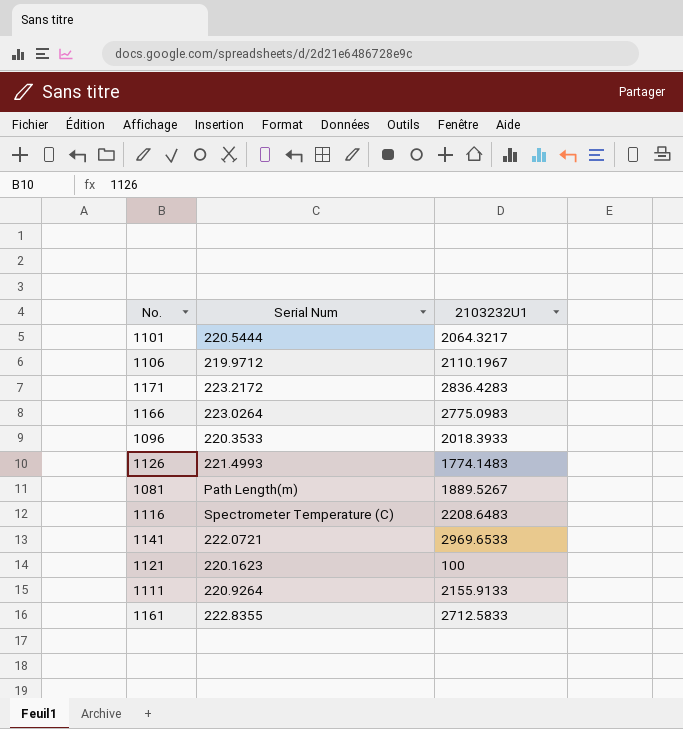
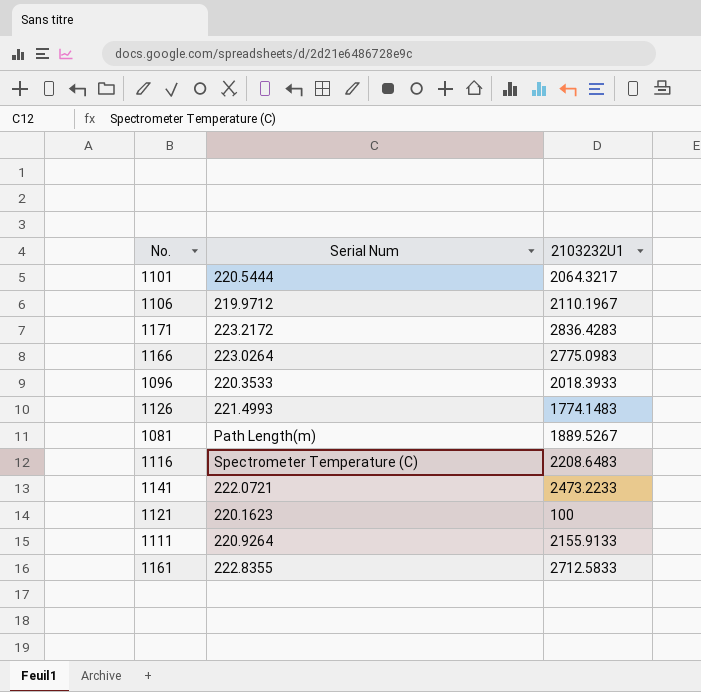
1141 | 2103232U1: 2969.6533 -> 2473.2233

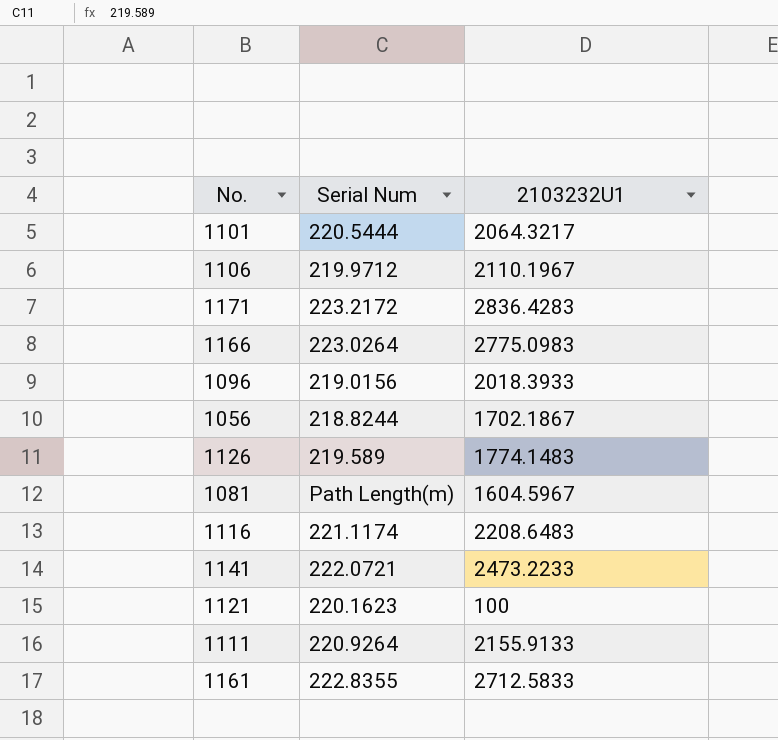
1096 | Serial Num: 220.3533 -> 219.0156
row 1056: none -> 218.8244 | 1702.1867
1126 | Serial Num: 221.4993 -> 219.589
1081 | 2103232U1: 1889.5267 -> 1604.5967
1116 | Serial Num: Spectrometer Temperature (C) -> 221.1174

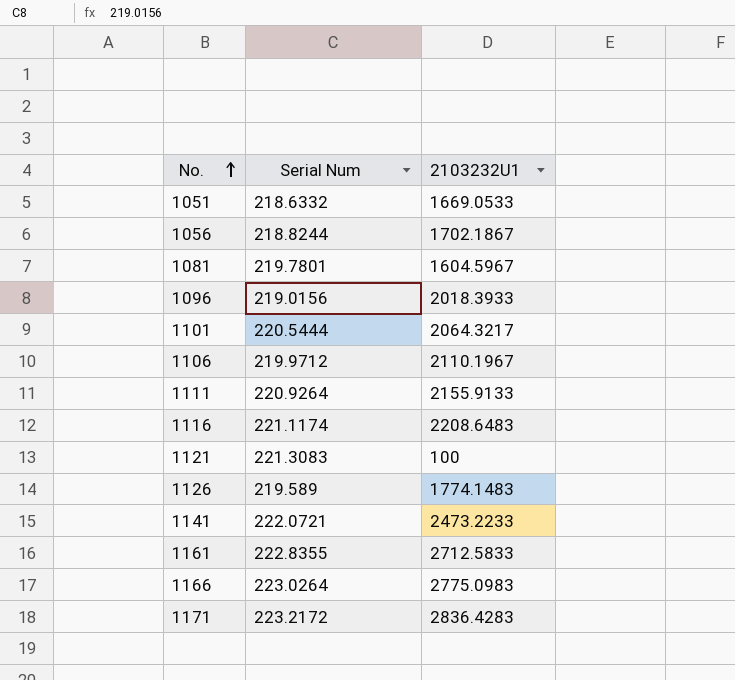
row order: none -> No. ascending
row 1051: none -> 218.6332 | 1669.0533
1081 | Serial Num: Path Length(m) -> 219.7801
1121 | Serial Num: 220.1623 -> 221.3083

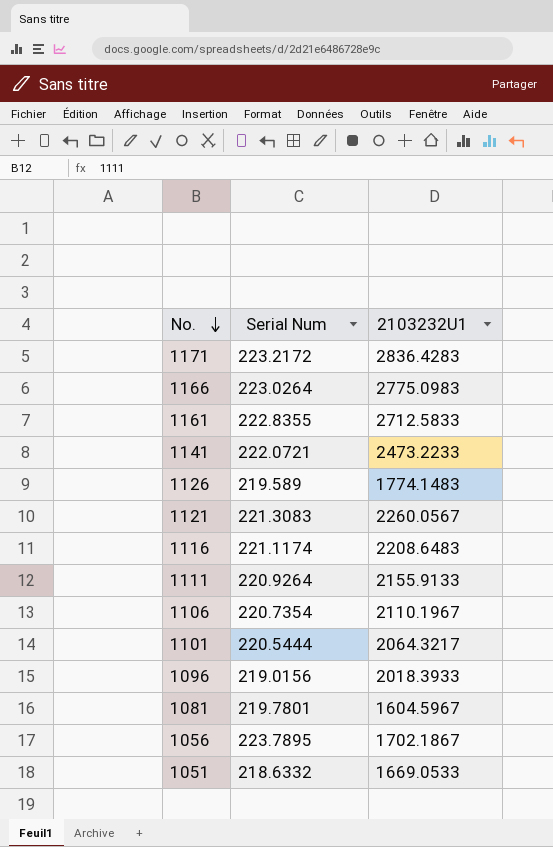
row order: No. ascending -> No. descending
1121 | 2103232U1: 100 -> 2260.0567
1106 | Serial Num: 219.9712 -> 220.7354
1056 | Serial Num: 218.8244 -> 223.7895

